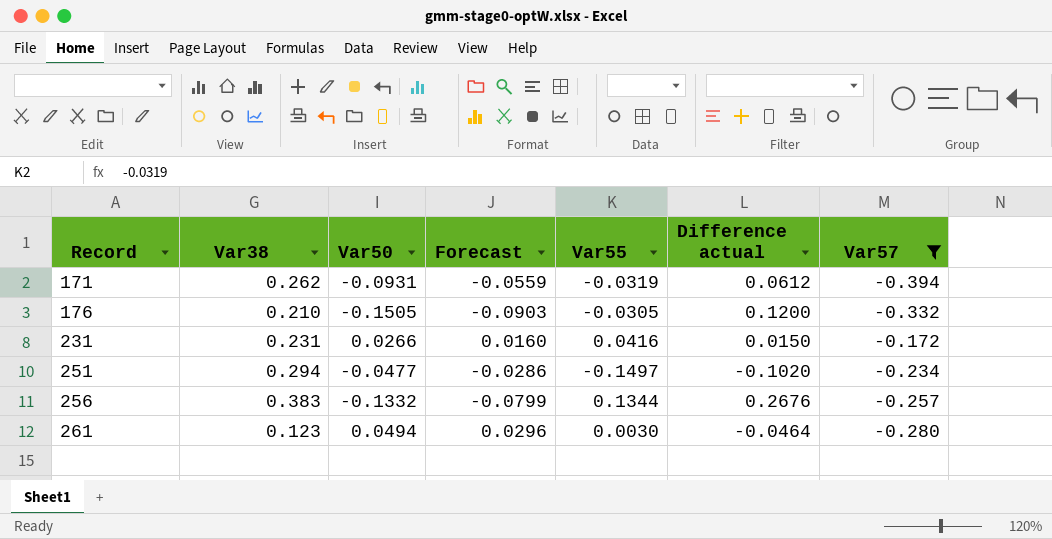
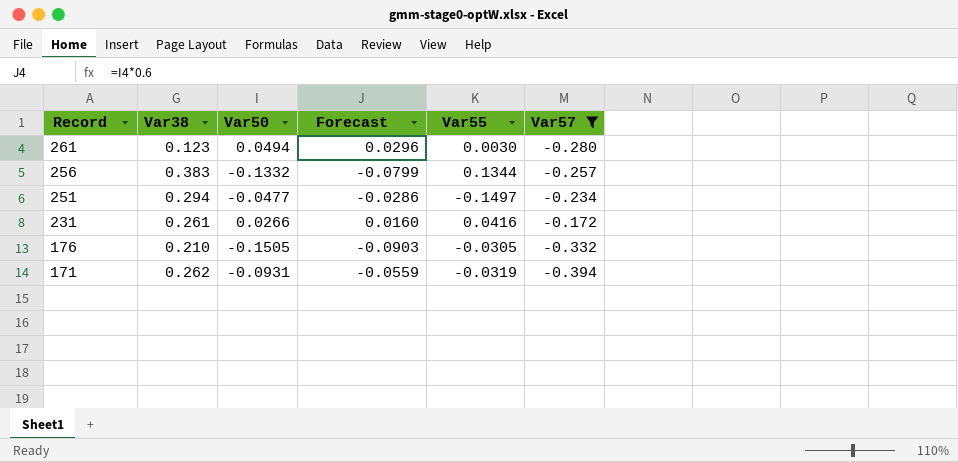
row order: Record ascending -> Record descending
column Difference actual | formula: [Var55] - [Var50] -> none
231 | Var38: 0.231 -> 0.261

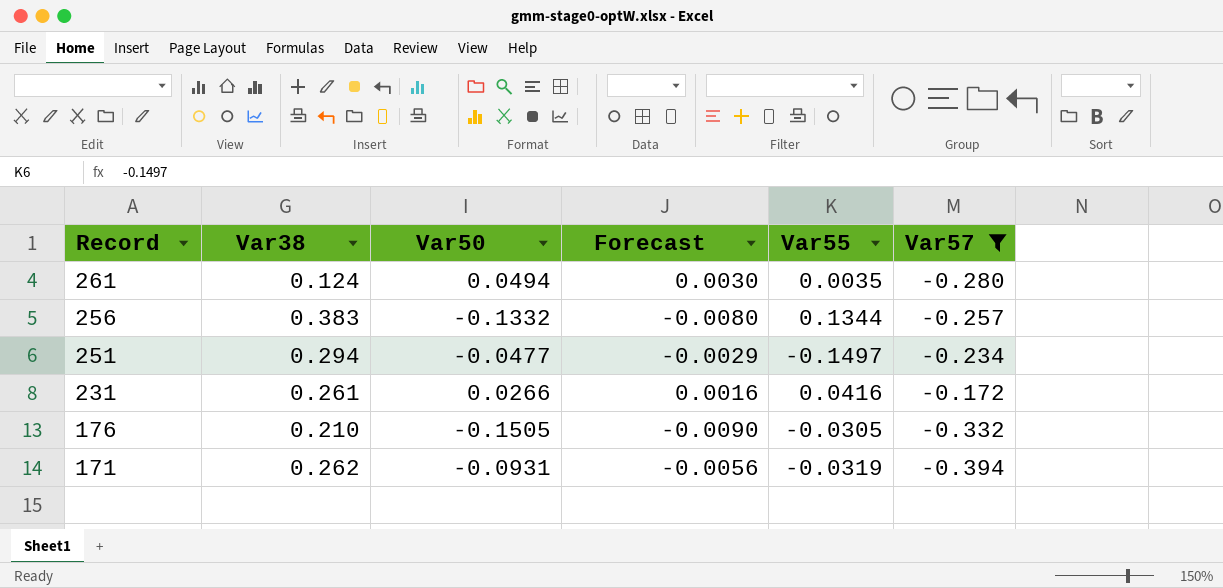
column Forecast | formula: [Var50] * 0.6 -> [Var50] * 0.06
261 | Var38: 0.123 -> 0.124
261 | Var55: 0.0030 -> 0.0035

